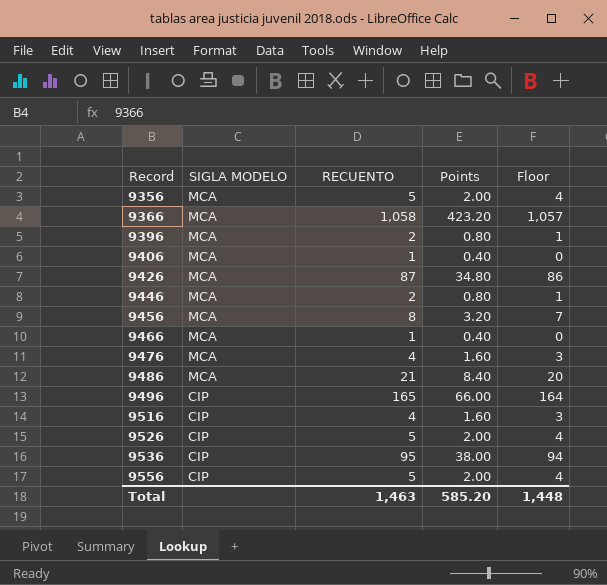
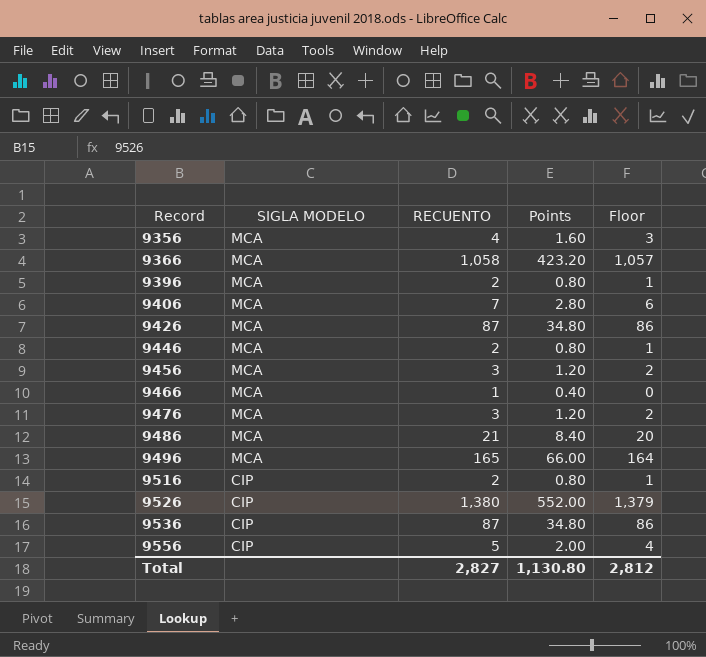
9356 | RECUENTO: 5 -> 4
9356 | Points: 2.00 -> 1.60
9356 | Floor: 4 -> 3
9406 | RECUENTO: 1 -> 7
9406 | Points: 0.40 -> 2.80
9406 | Floor: 0 -> 6
9456 | RECUENTO: 8 -> 3
9456 | Points: 3.20 -> 1.20
9456 | Floor: 7 -> 2
9476 | RECUENTO: 4 -> 3
9476 | Points: 1.60 -> 1.20
9476 | Floor: 3 -> 2
9496 | SIGLA MODELO: CIP -> MCA
9516 | RECUENTO: 4 -> 2
9516 | Points: 1.60 -> 0.80
9516 | Floor: 3 -> 1
9526 | RECUENTO: 5 -> 1,380
9526 | Points: 2.00 -> 552.00
9526 | Floor: 4 -> 1,379
9536 | RECUENTO: 95 -> 87
9536 | Points: 38.00 -> 34.80
9536 | Floor: 94 -> 86
Total | RECUENTO: 1,463 -> 2,827
Total | Points: 585.20 -> 1,130.80
Total | Floor: 1,448 -> 2,812

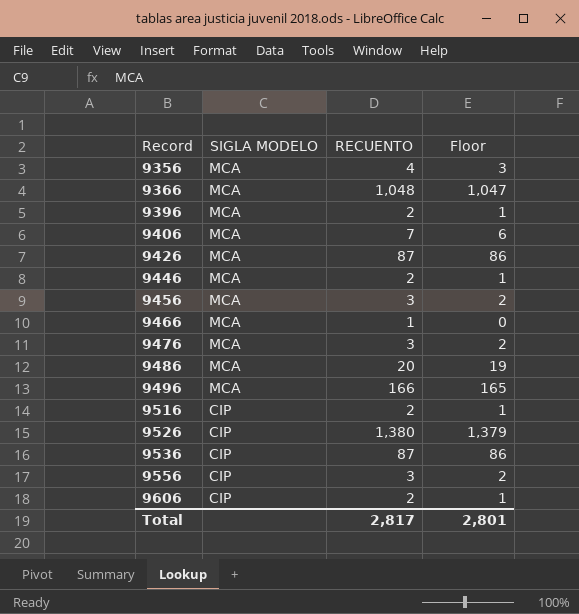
column Points | formula: [RECUENTO] * 0.4 -> none
9366 | RECUENTO: 1,058 -> 1,048
9366 | Floor: 1,057 -> 1,047
9486 | RECUENTO: 21 -> 20
9486 | Floor: 20 -> 19
9496 | RECUENTO: 165 -> 166
9496 | Floor: 164 -> 165
9556 | RECUENTO: 5 -> 3
9556 | Floor: 4 -> 2
row 9606: none -> CIP | 2 | 1
Total | RECUENTO: 2,827 -> 2,817
Total | Floor: 2,812 -> 2,801

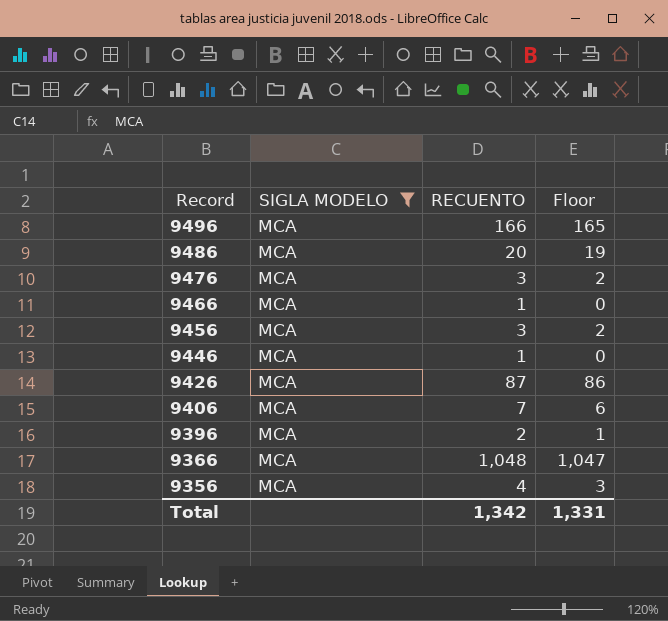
filter: none -> SIGLA MODELO = MCA
row order: Record ascending -> Record descending
9446 | RECUENTO: 2 -> 1
9446 | Floor: 1 -> 0
Total | RECUENTO: 2,817 -> 1,342
Total | Floor: 2,801 -> 1,331

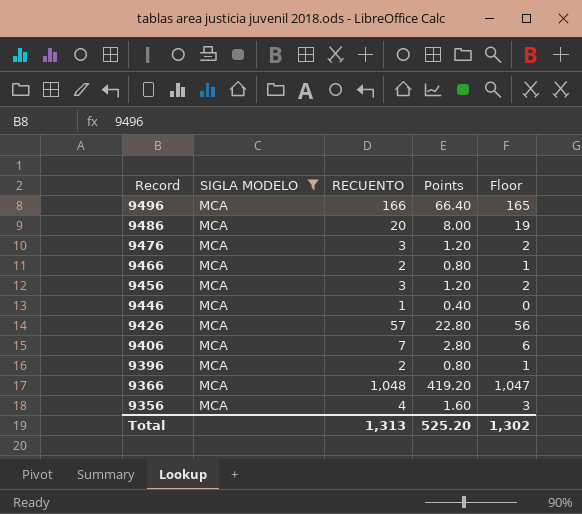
column Points | formula: none -> [RECUENTO] * 0.4
9466 | RECUENTO: 1 -> 2
9466 | Floor: 0 -> 1
9426 | RECUENTO: 87 -> 57
9426 | Floor: 86 -> 56
Total | RECUENTO: 1,342 -> 1,313
Total | Floor: 1,331 -> 1,302

